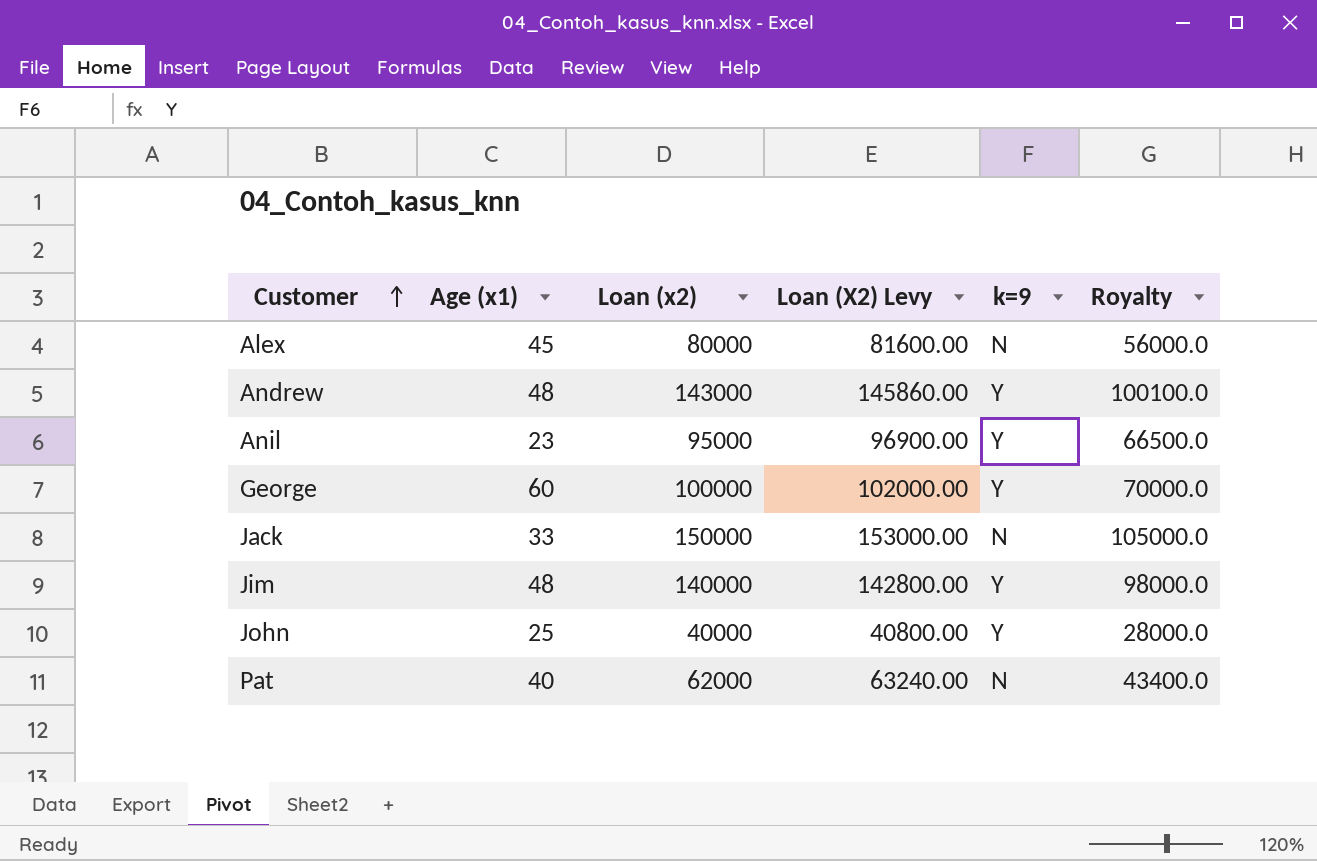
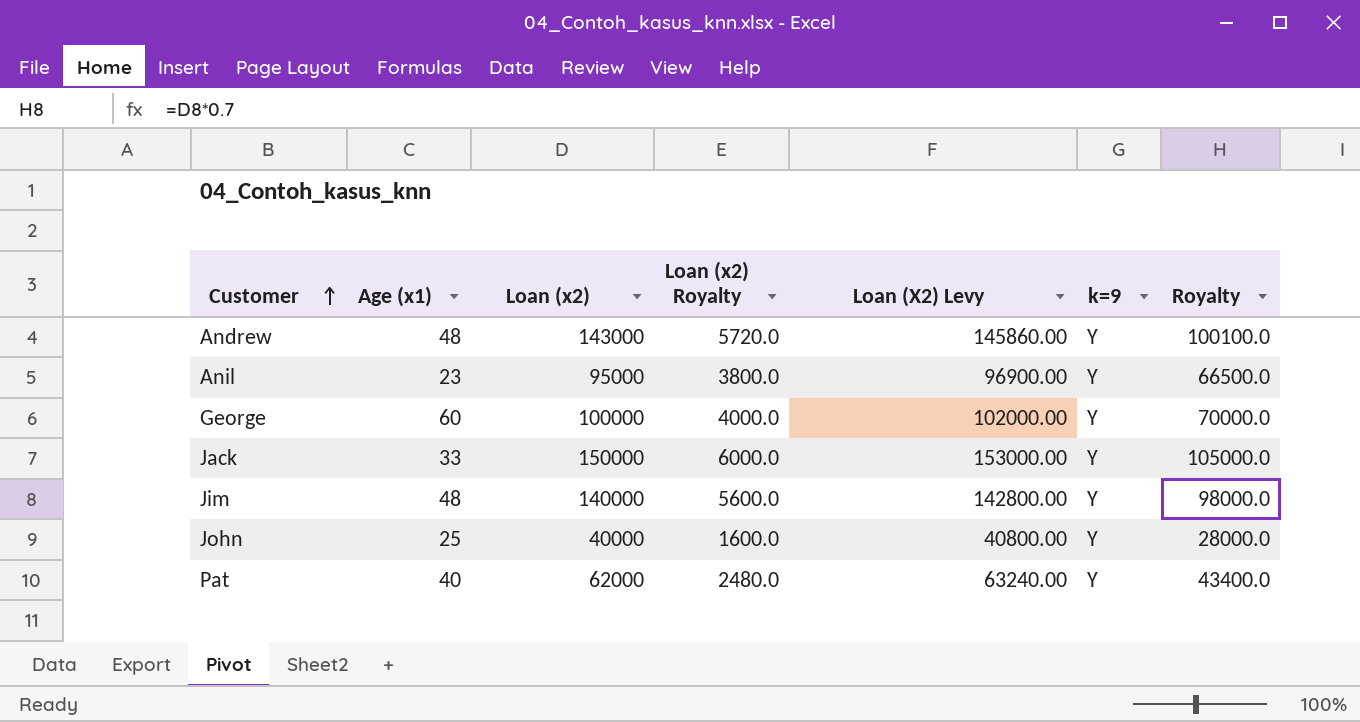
column Loan (x2) Royalty | formula: none -> [Loan (x2)] * 0.04
row Alex: 45 | 80000 | 81600.00 | N | 56000.0 -> none
Jack | k=9: N -> Y
Pat | k=9: N -> Y

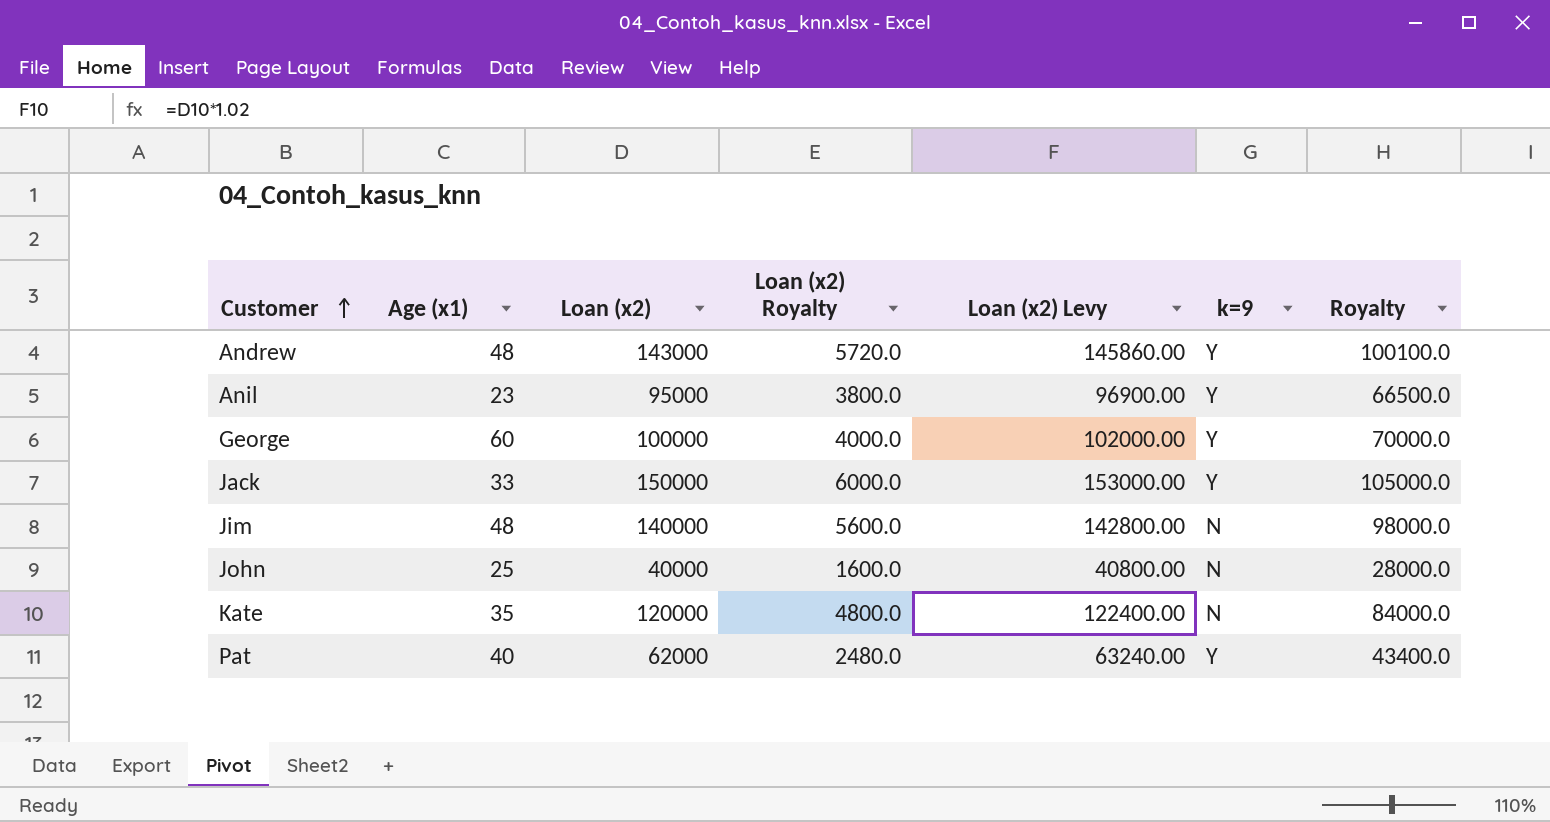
column name: Loan (X2) Levy -> Loan (x2) Levy
Jim | k=9: Y -> N
John | k=9: Y -> N
row Kate: none -> 35 | 120000 | 4800.0 | 122400.00 | N | 84000.0

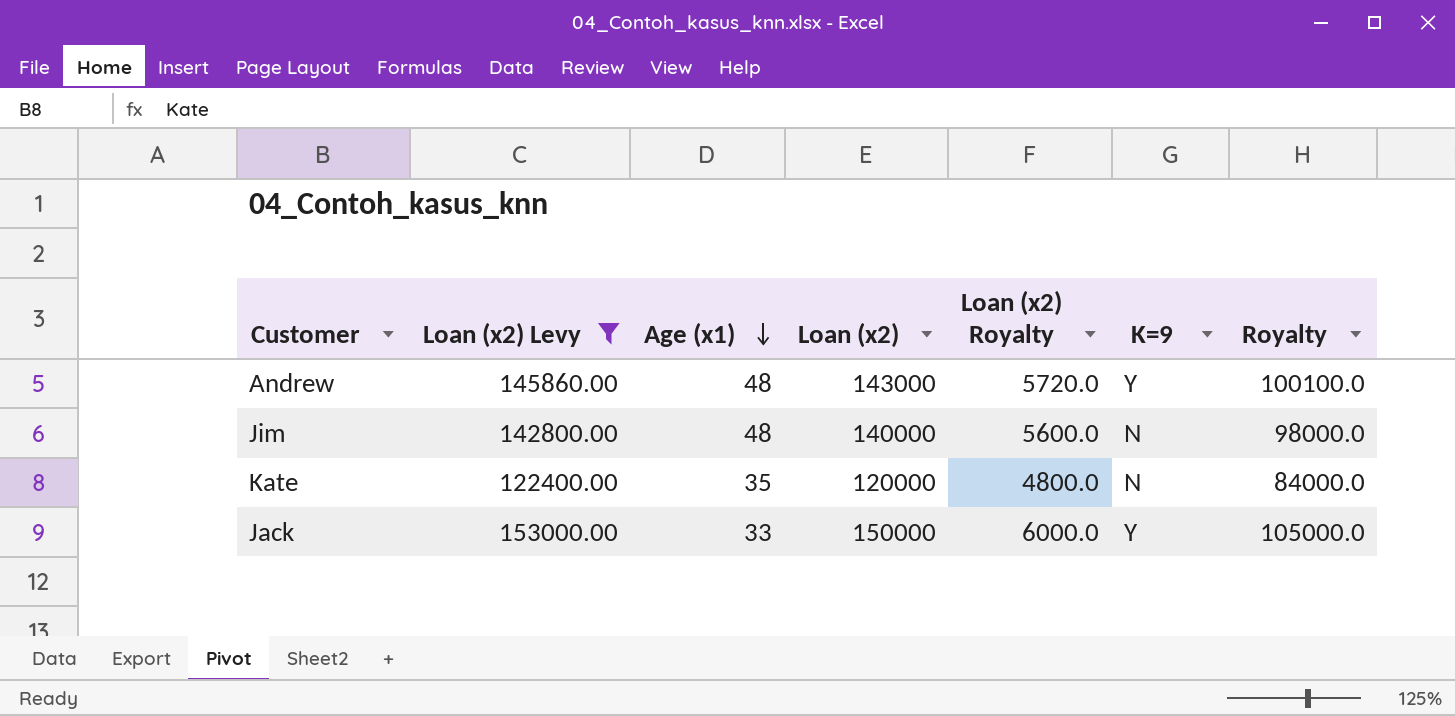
filter: none -> Loan (x2) Levy >= 122400.00
row order: Customer ascending -> Age (x1) descending
column Loan (x2) Levy | position: 5 -> 2
column name: k=9 -> K=9

